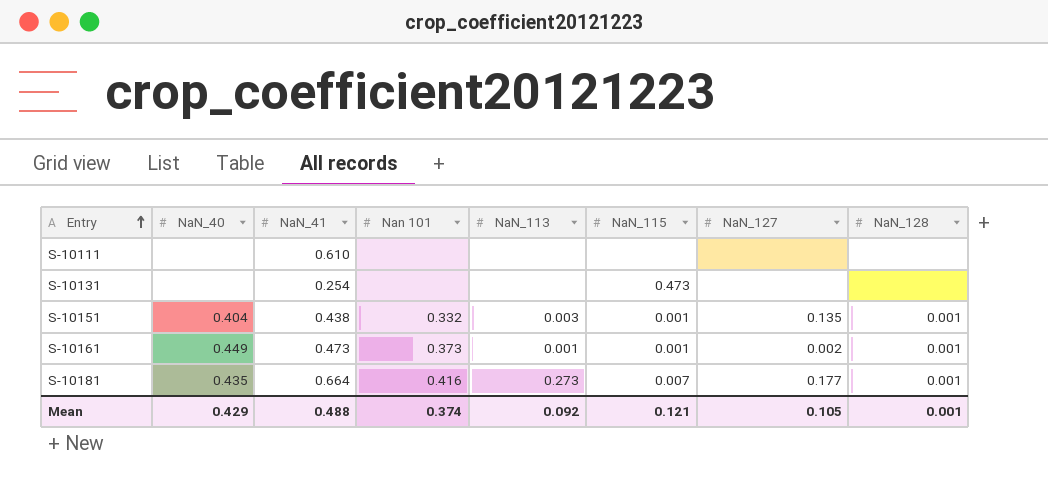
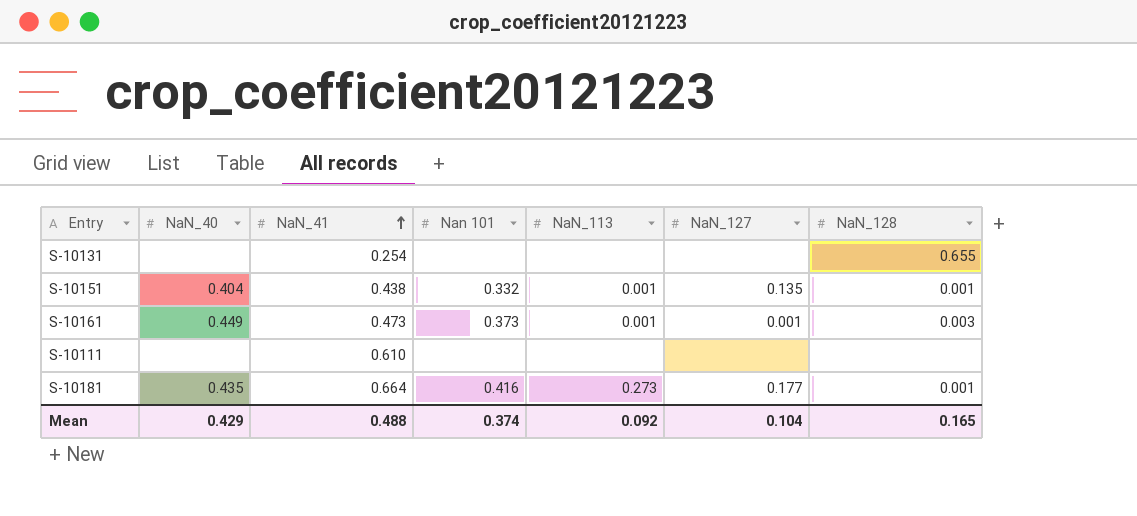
row order: Entry ascending -> NaN_41 ascending
column NaN_115 | position: 6 -> none
S-10131 | NaN_128: none -> 0.655
S-10151 | NaN_113: 0.003 -> 0.001
S-10161 | NaN_127: 0.002 -> 0.001
S-10161 | NaN_128: 0.001 -> 0.003
Mean | NaN_127: 0.105 -> 0.104
Mean | NaN_128: 0.001 -> 0.165

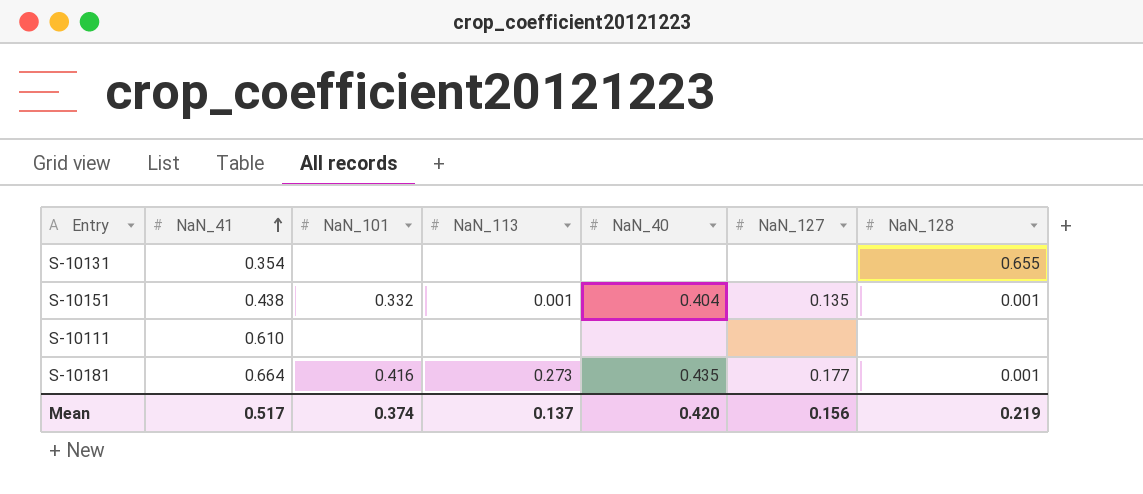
column name: Nan 101 -> NaN_101
column NaN_40 | position: 2 -> 5
row S-10161: 0.449 | 0.473 | 0.373 | 0.001 | 0.001 | 0.003 -> none
S-10131 | NaN_41: 0.254 -> 0.354
Mean | NaN_41: 0.488 -> 0.517
Mean | NaN_113: 0.092 -> 0.137
Mean | NaN_40: 0.429 -> 0.420
Mean | NaN_127: 0.104 -> 0.156
Mean | NaN_128: 0.165 -> 0.219

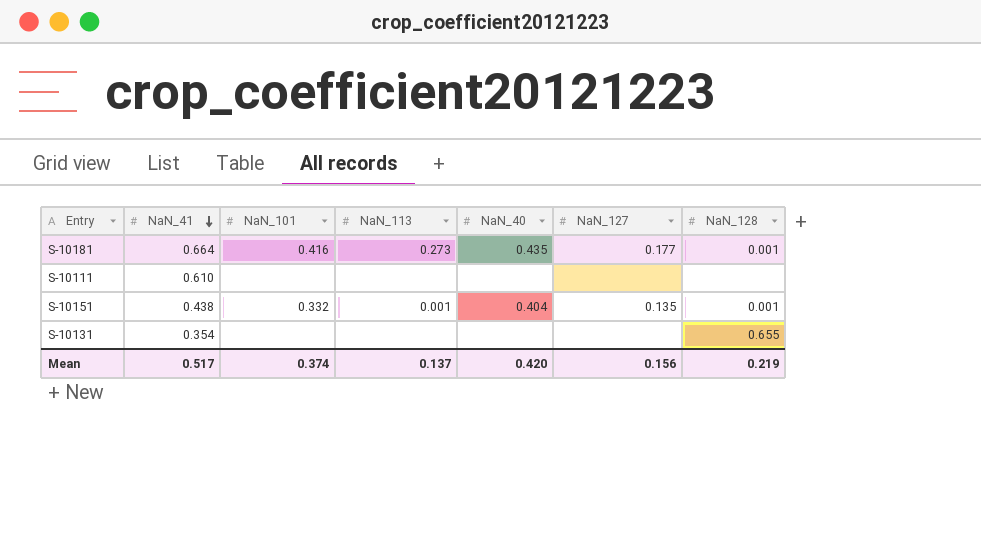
row order: NaN_41 ascending -> NaN_41 descending

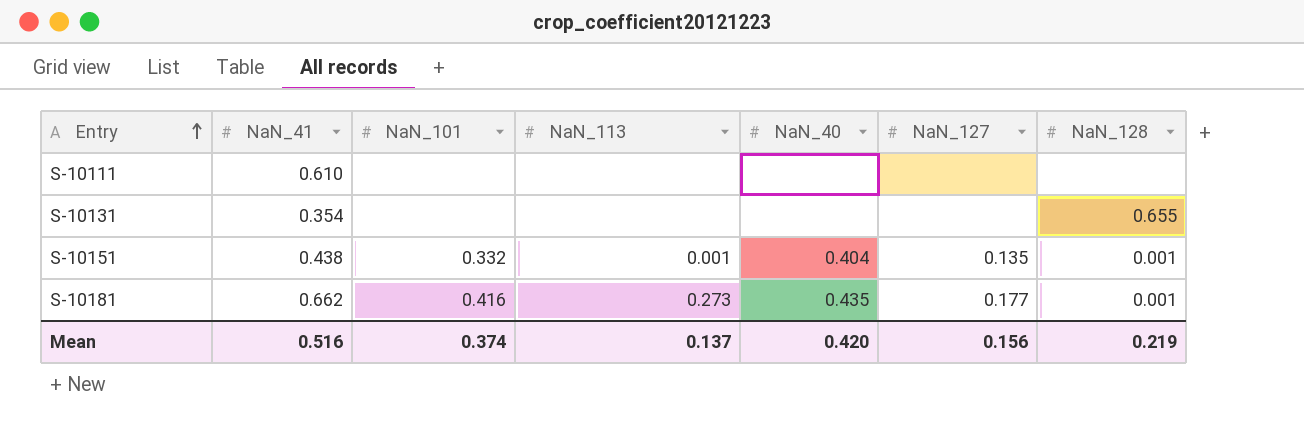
row order: NaN_41 descending -> Entry ascending
S-10181 | NaN_41: 0.664 -> 0.662
Mean | NaN_41: 0.517 -> 0.516

